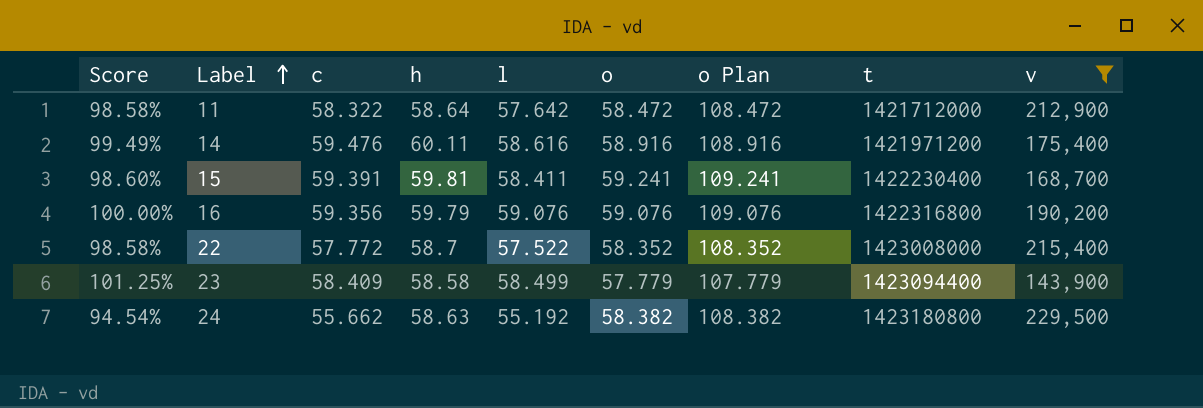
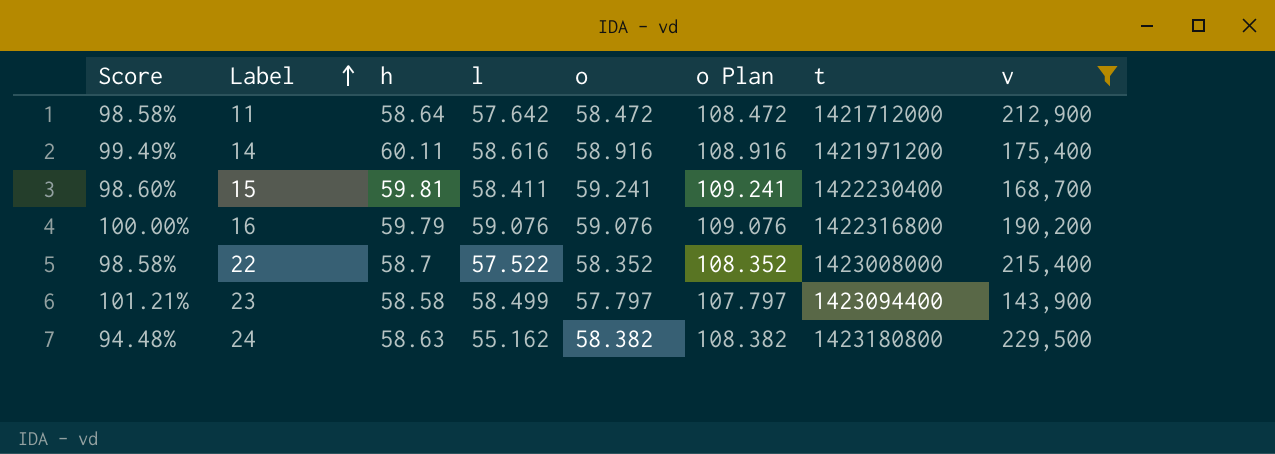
column c | position: 3 -> none
23 | Score: 101.25% -> 101.21%
23 | o: 57.779 -> 57.797
23 | o Plan: 107.779 -> 107.797
24 | Score: 94.54% -> 94.48%
24 | l: 55.192 -> 55.162

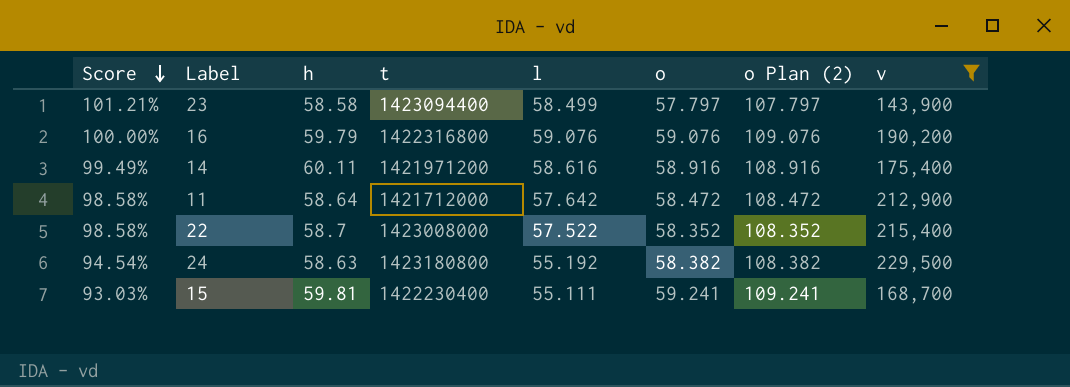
row order: Label ascending -> Score descending
column t | position: 7 -> 4
column name: o Plan -> o Plan (2)
24 | Score: 94.48% -> 94.54%
24 | l: 55.162 -> 55.192
15 | Score: 98.60% -> 93.03%
15 | l: 58.411 -> 55.111

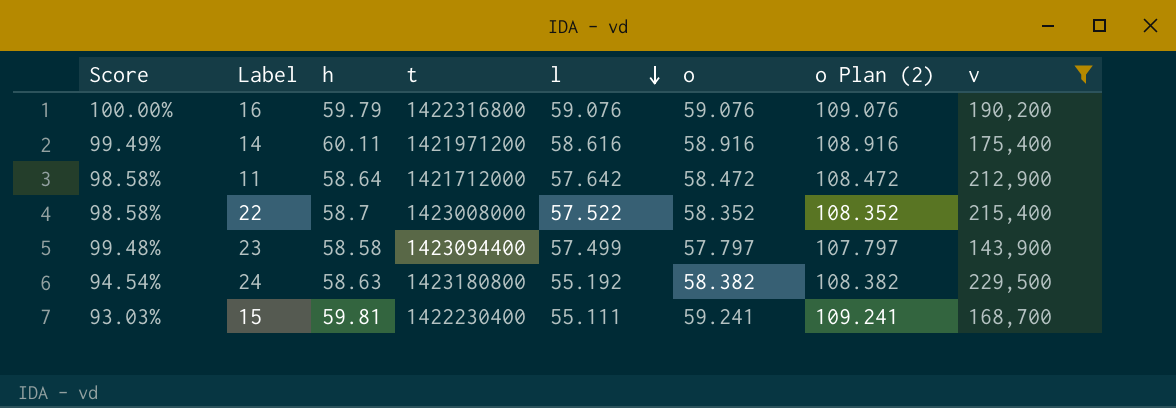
row order: Score descending -> l descending
23 | Score: 101.21% -> 99.48%
23 | l: 58.499 -> 57.499

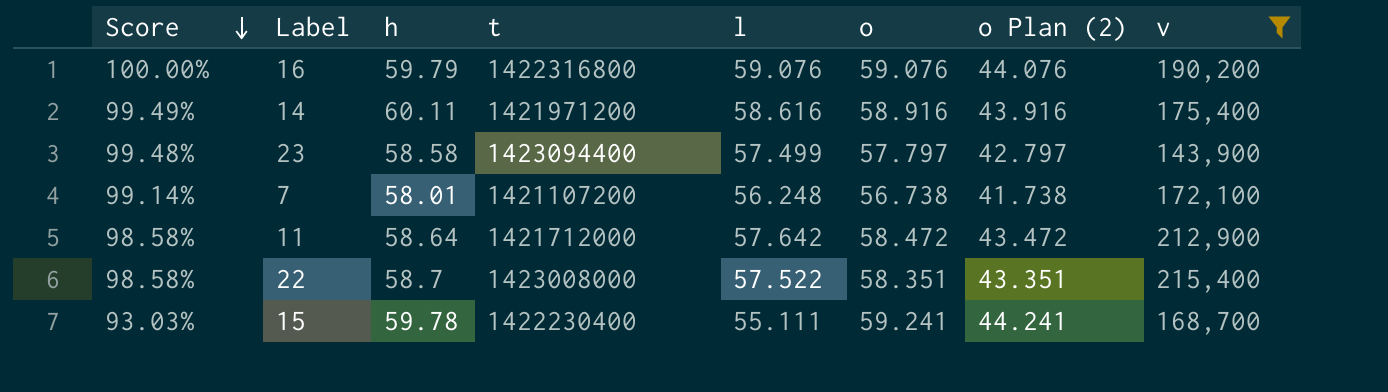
row order: l descending -> Score descending
column o Plan (2) | formula: [o] + 50 -> [o] - 15
row 24: 94.54% | 58.63 | 1423180800 | 55.192 | 58.382 | 108.382 | 229,500 -> none
row 7: none -> 99.14% | 58.01 | 1421107200 | 56.248 | 56.738 | 41.738 | 172,100
22 | o: 58.352 -> 58.351
15 | h: 59.81 -> 59.78

